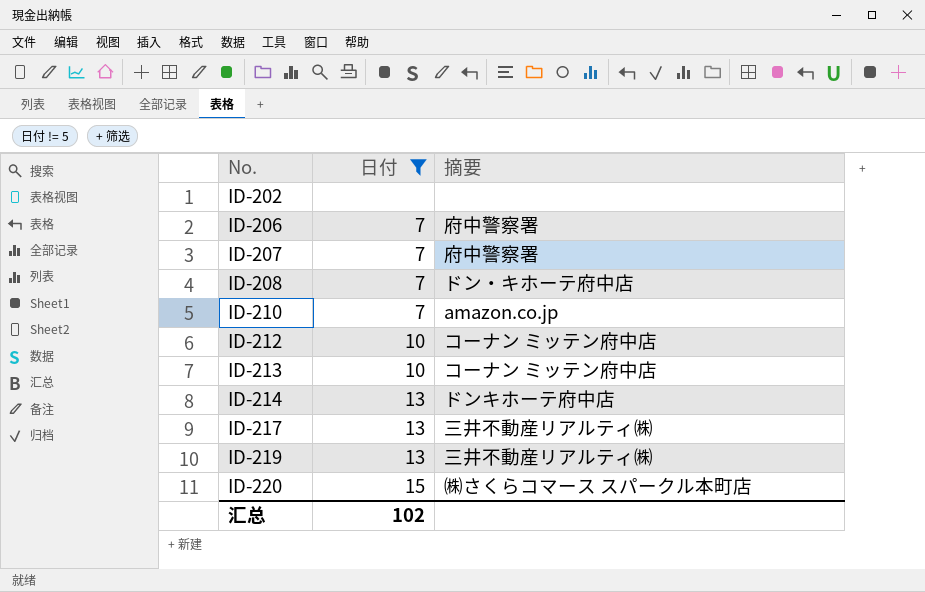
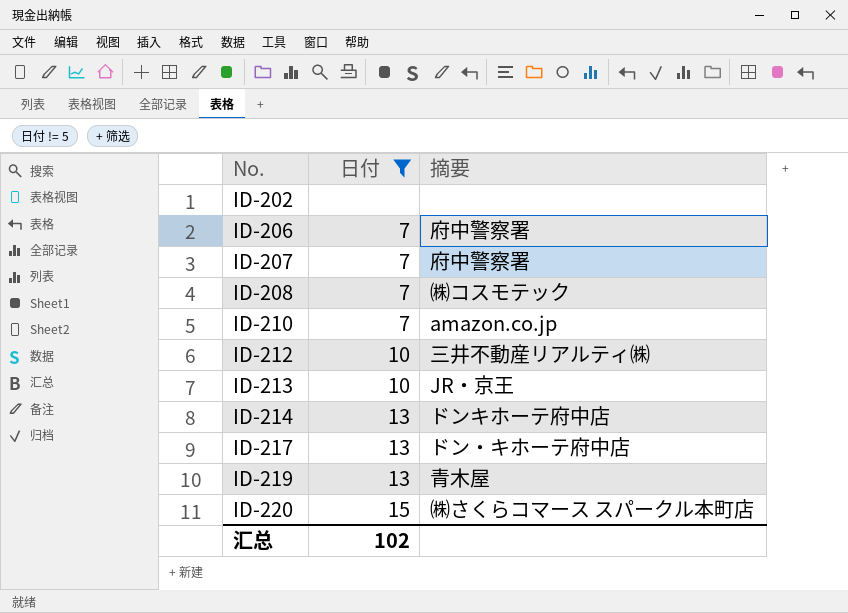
ID-208 | 摘要: ドン・キホーテ府中店 -> ㈱コスモテック
ID-212 | 摘要: コーナン ミッテン府中店 -> 三井不動産リアルティ㈱
ID-213 | 摘要: コーナン ミッテン府中店 -> JR・京王
ID-217 | 摘要: 三井不動産リアルティ㈱ -> ドン・キホーテ府中店
ID-219 | 摘要: 三井不動産リアルティ㈱ -> 青木屋

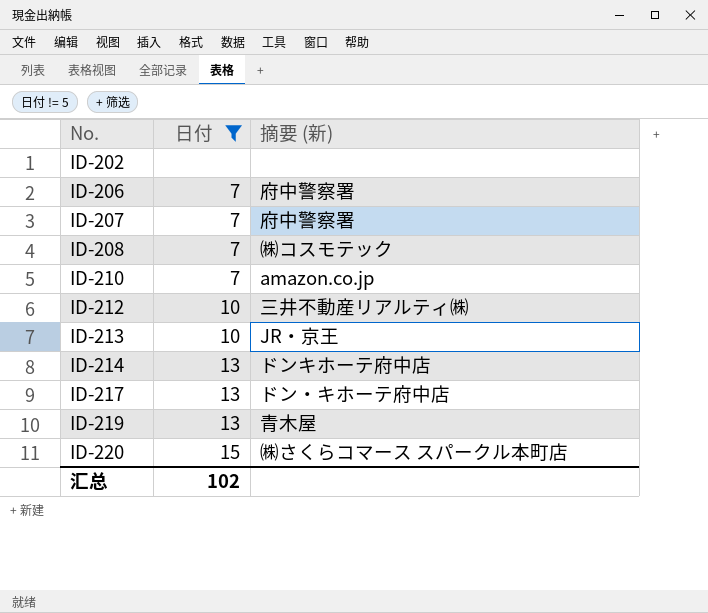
column name: 摘要 -> 摘要 (新)

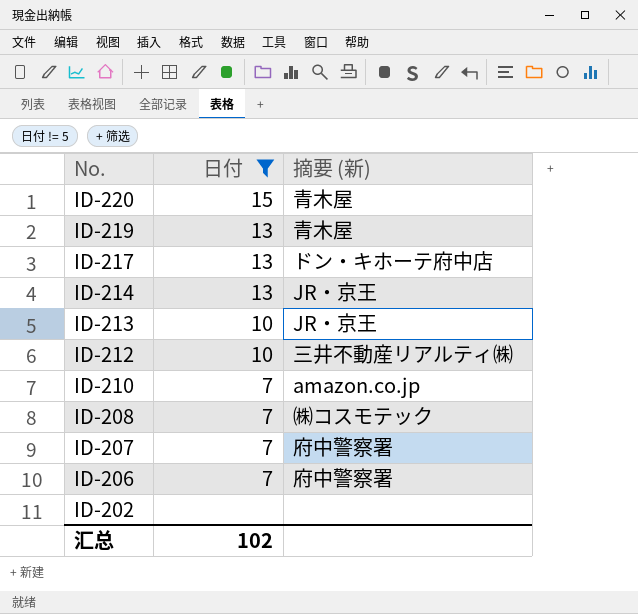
row order: No. ascending -> No. descending
ID-220 | 摘要 (新): ㈱さくらコマース スパークル本町店 -> 青木屋
ID-214 | 摘要 (新): ドンキホーテ府中店 -> JR・京王

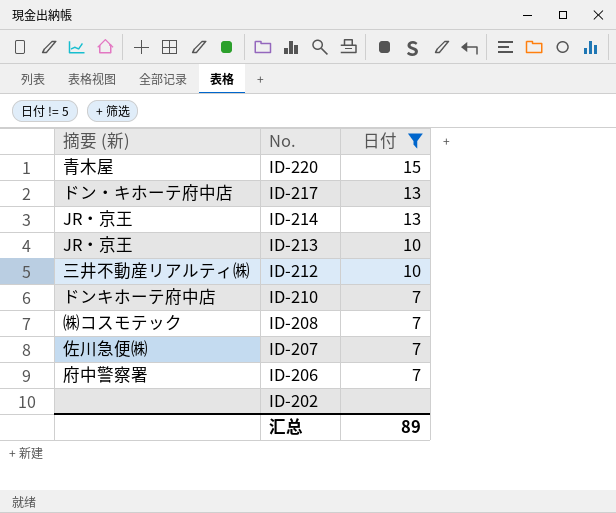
column 摘要 (新) | position: 3 -> 1
row ID-219: 13 | 青木屋 -> none
ID-210 | 摘要 (新): amazon.co.jp -> ドンキホーテ府中店
ID-207 | 摘要 (新): 府中警察署 -> 佐川急便㈱
汇总 | 日付: 102 -> 89

